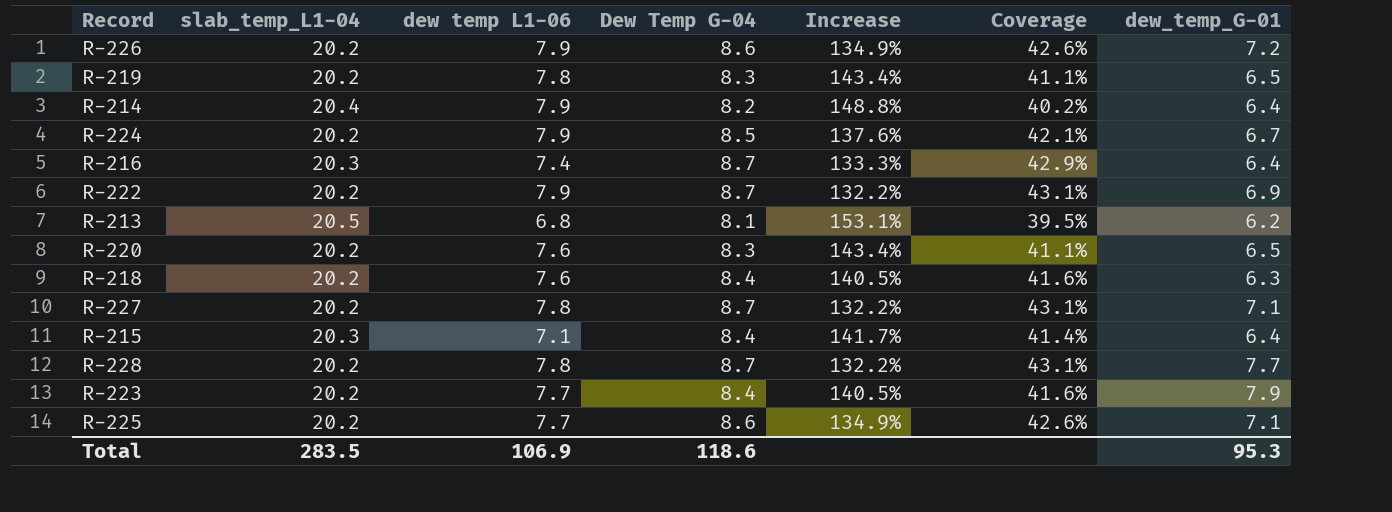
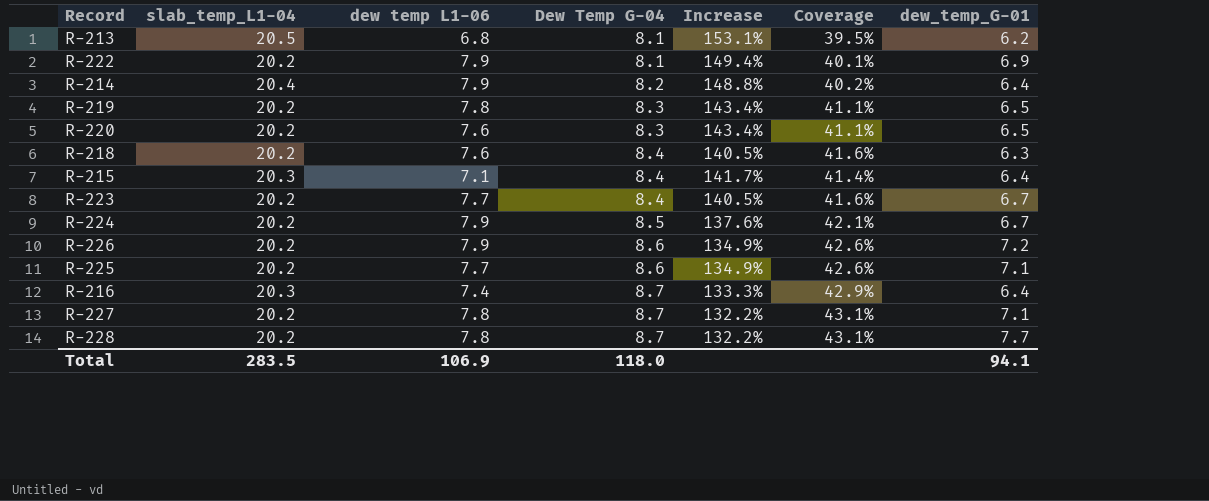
row order: none -> Dew Temp G-04 ascending
R-222 | Dew Temp G-04: 8.7 -> 8.1
R-222 | Increase: 132.2% -> 149.4%
R-222 | Coverage: 43.1% -> 40.1%
R-223 | dew_temp_G-01: 7.9 -> 6.7
Total | Dew Temp G-04: 118.6 -> 118.0
Total | dew_temp_G-01: 95.3 -> 94.1

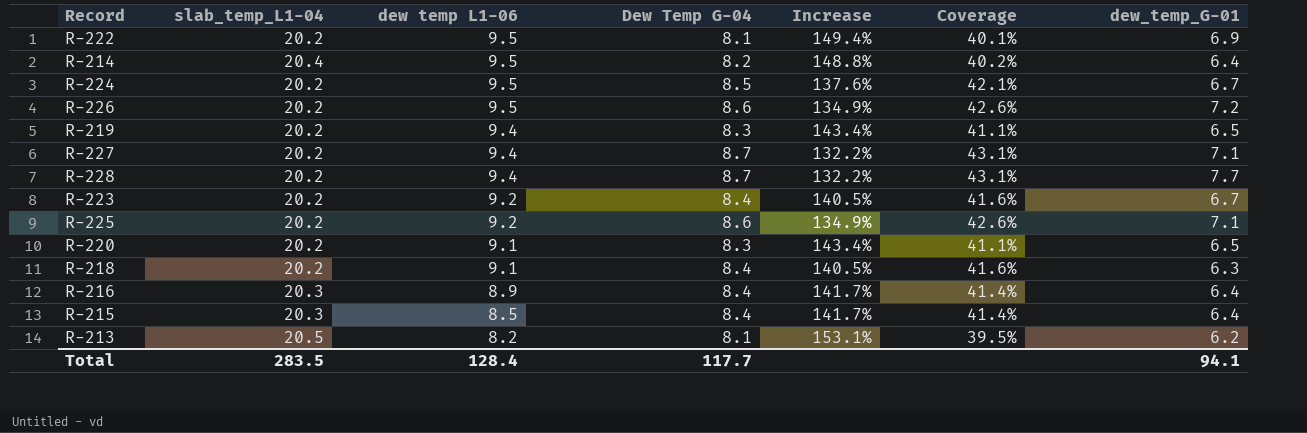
row order: Dew Temp G-04 ascending -> dew temp L1-06 descending
R-222 | dew temp L1-06: 7.9 -> 9.5
R-214 | dew temp L1-06: 7.9 -> 9.5
R-224 | dew temp L1-06: 7.9 -> 9.5
R-226 | dew temp L1-06: 7.9 -> 9.5
R-219 | dew temp L1-06: 7.8 -> 9.4
R-227 | dew temp L1-06: 7.8 -> 9.4
R-228 | dew temp L1-06: 7.8 -> 9.4
R-223 | dew temp L1-06: 7.7 -> 9.2
R-225 | dew temp L1-06: 7.7 -> 9.2
R-220 | dew temp L1-06: 7.6 -> 9.1
R-218 | dew temp L1-06: 7.6 -> 9.1
R-216 | dew temp L1-06: 7.4 -> 8.9
R-216 | Dew Temp G-04: 8.7 -> 8.4
R-216 | Increase: 133.3% -> 141.7%
R-216 | Coverage: 42.9% -> 41.4%
R-215 | dew temp L1-06: 7.1 -> 8.5
R-213 | dew temp L1-06: 6.8 -> 8.2
Total | dew temp L1-06: 106.9 -> 128.4
Total | Dew Temp G-04: 118.0 -> 117.7

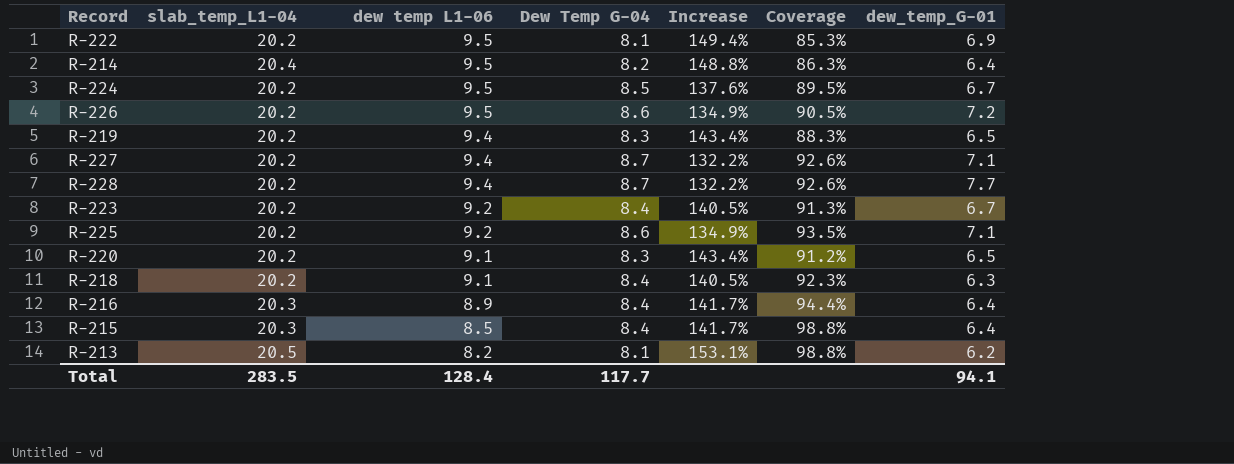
column Coverage | formula: [Dew Temp G-04] / [slab_temp_L1-04] -> [Dew Temp G-04] / [dew temp L1-06]

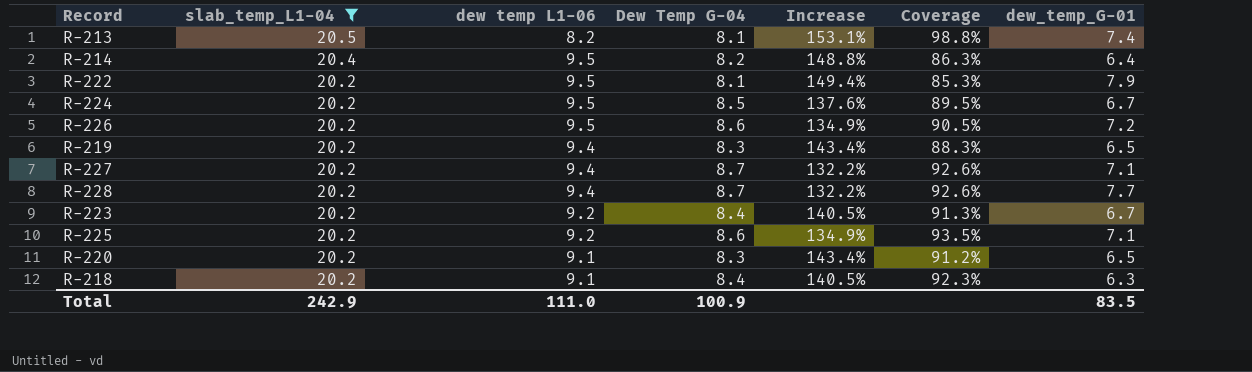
filter: none -> slab_temp_L1-04 != 20.3
row order: dew temp L1-06 descending -> slab_temp_L1-04 descending
R-213 | dew_temp_G-01: 6.2 -> 7.4
R-222 | dew_temp_G-01: 6.9 -> 7.9
Total | slab_temp_L1-04: 283.5 -> 242.9
Total | dew temp L1-06: 128.4 -> 111.0
Total | Dew Temp G-04: 117.7 -> 100.9
Total | dew_temp_G-01: 94.1 -> 83.5

